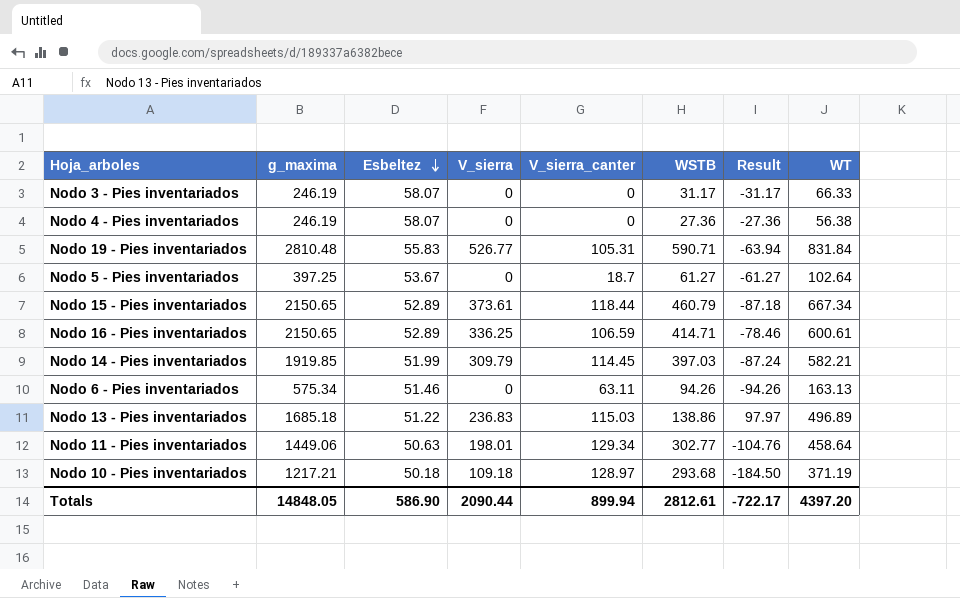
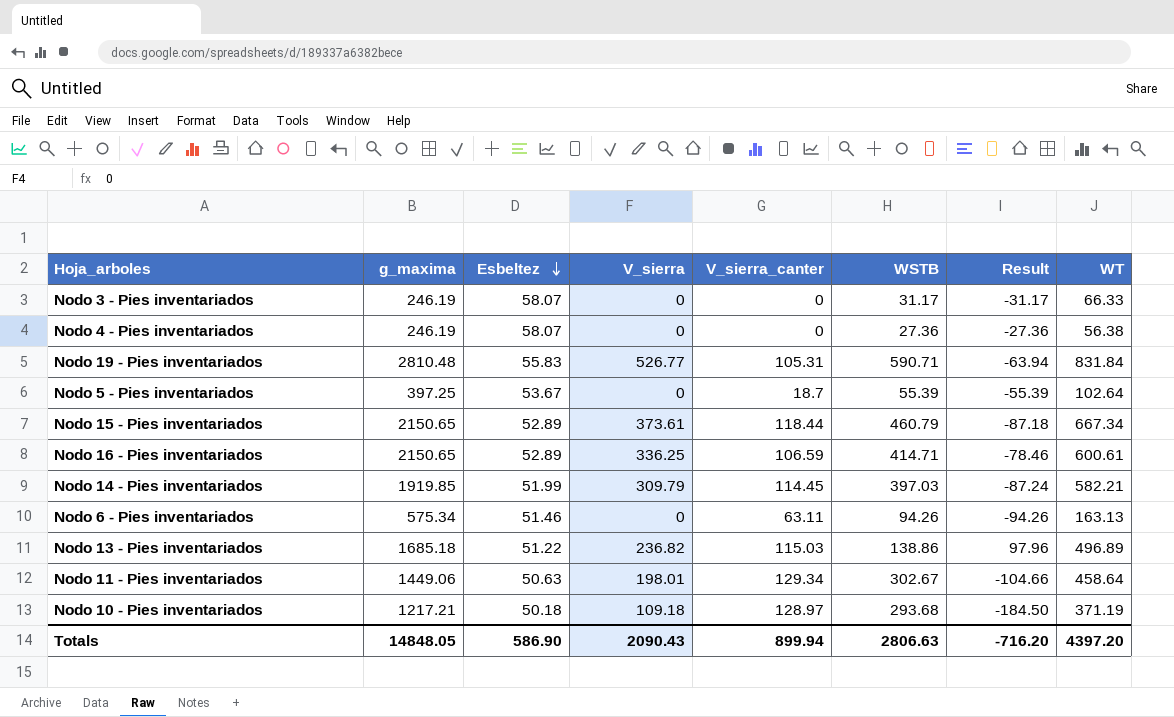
Nodo 5 - Pies inventariados | WSTB: 61.27 -> 55.39
Nodo 5 - Pies inventariados | Result: -61.27 -> -55.39
Nodo 13 - Pies inventariados | V_sierra: 236.83 -> 236.82
Nodo 13 - Pies inventariados | Result: 97.97 -> 97.96
Nodo 11 - Pies inventariados | WSTB: 302.77 -> 302.67
Nodo 11 - Pies inventariados | Result: -104.76 -> -104.66
Totals | V_sierra: 2090.44 -> 2090.43
Totals | WSTB: 2812.61 -> 2806.63
Totals | Result: -722.17 -> -716.20

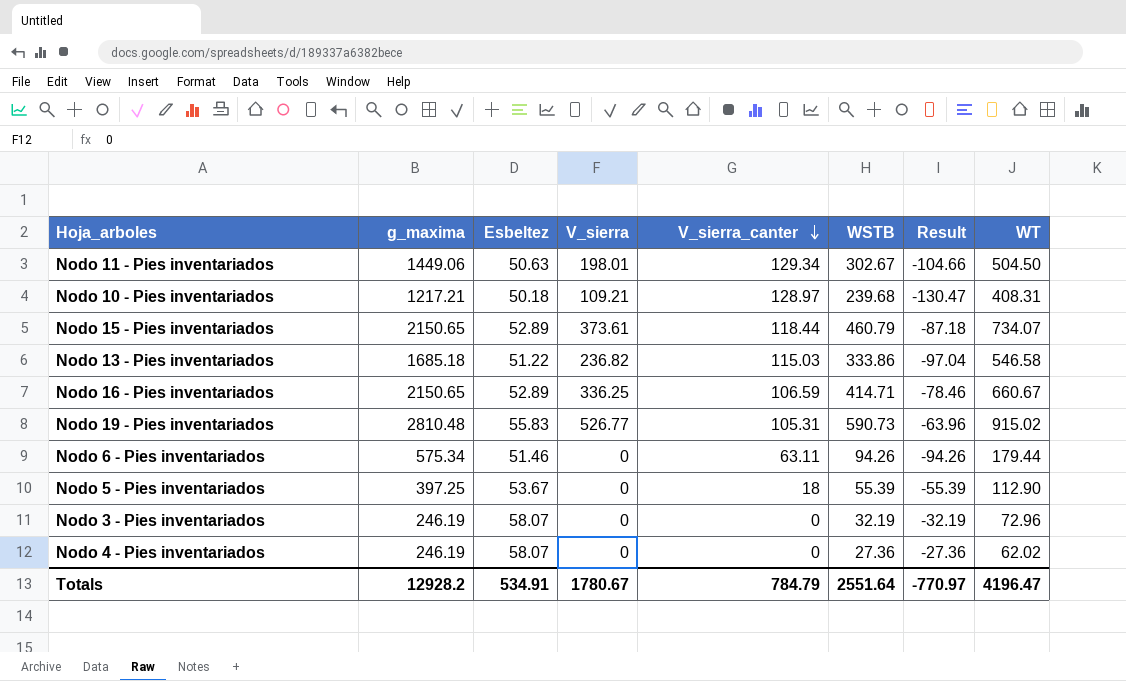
row order: Esbeltez descending -> V_sierra_canter descending
row Nodo 14 - Pies inventariados: 1919.85 | 51.99 | 309.79 | 114.45 | 397.03 | -87.24 | 582.21 -> none
Nodo 11 - Pies inventariados | WT: 458.64 -> 504.50
Nodo 10 - Pies inventariados | V_sierra: 109.18 -> 109.21
Nodo 10 - Pies inventariados | WSTB: 293.68 -> 239.68
Nodo 10 - Pies inventariados | Result: -184.50 -> -130.47
Nodo 10 - Pies inventariados | WT: 371.19 -> 408.31
Nodo 15 - Pies inventariados | WT: 667.34 -> 734.07
Nodo 13 - Pies inventariados | WSTB: 138.86 -> 333.86
Nodo 13 - Pies inventariados | Result: 97.96 -> -97.04
Nodo 13 - Pies inventariados | WT: 496.89 -> 546.58
Nodo 16 - Pies inventariados | WT: 600.61 -> 660.67
Nodo 19 - Pies inventariados | WSTB: 590.71 -> 590.73
Nodo 19 - Pies inventariados | Result: -63.94 -> -63.96
Nodo 19 - Pies inventariados | WT: 831.84 -> 915.02
Nodo 6 - Pies inventariados | WT: 163.13 -> 179.44
Nodo 5 - Pies inventariados | V_sierra_canter: 18.7 -> 18
Nodo 5 - Pies inventariados | WT: 102.64 -> 112.90
Nodo 3 - Pies inventariados | WSTB: 31.17 -> 32.19
Nodo 3 - Pies inventariados | Result: -31.17 -> -32.19
Nodo 3 - Pies inventariados | WT: 66.33 -> 72.96
Nodo 4 - Pies inventariados | WT: 56.38 -> 62.02
Totals | g_maxima: 14848.05 -> 12928.2
Totals | Esbeltez: 586.90 -> 534.91
Totals | V_sierra: 2090.43 -> 1780.67
Totals | V_sierra_canter: 899.94 -> 784.79
Totals | WSTB: 2806.63 -> 2551.64
Totals | Result: -716.20 -> -770.97
Totals | WT: 4397.20 -> 4196.47

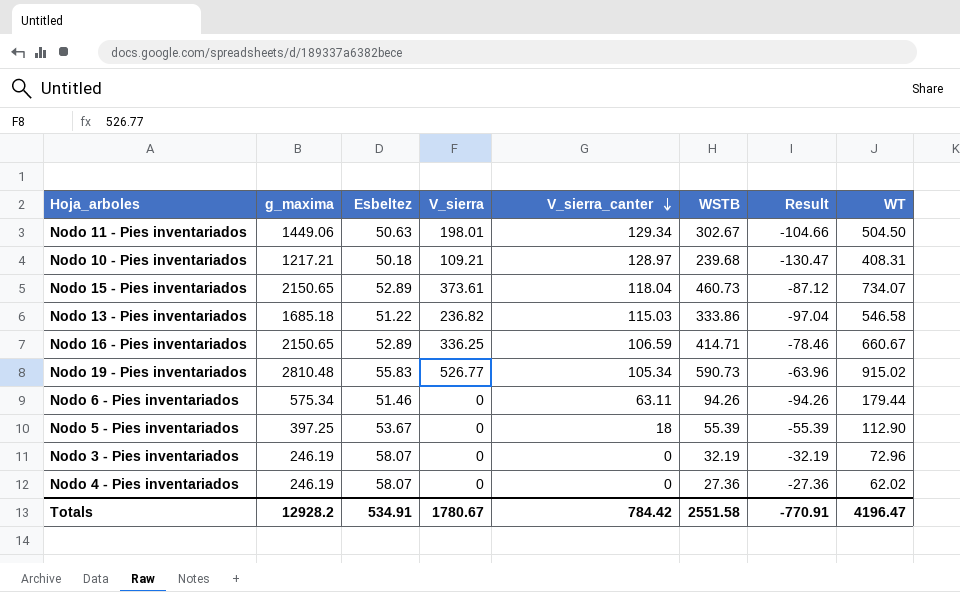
Nodo 15 - Pies inventariados | V_sierra_canter: 118.44 -> 118.04
Nodo 15 - Pies inventariados | WSTB: 460.79 -> 460.73
Nodo 15 - Pies inventariados | Result: -87.18 -> -87.12
Nodo 19 - Pies inventariados | V_sierra_canter: 105.31 -> 105.34
Totals | V_sierra_canter: 784.79 -> 784.42
Totals | WSTB: 2551.64 -> 2551.58
Totals | Result: -770.97 -> -770.91

